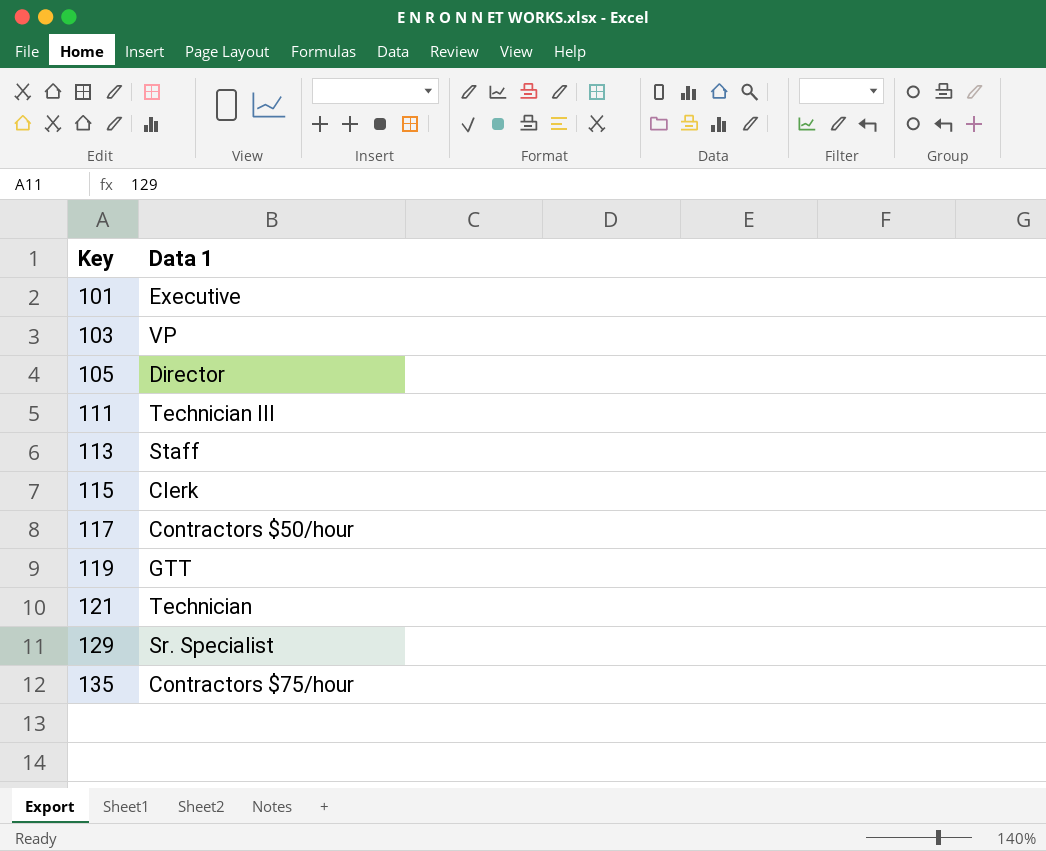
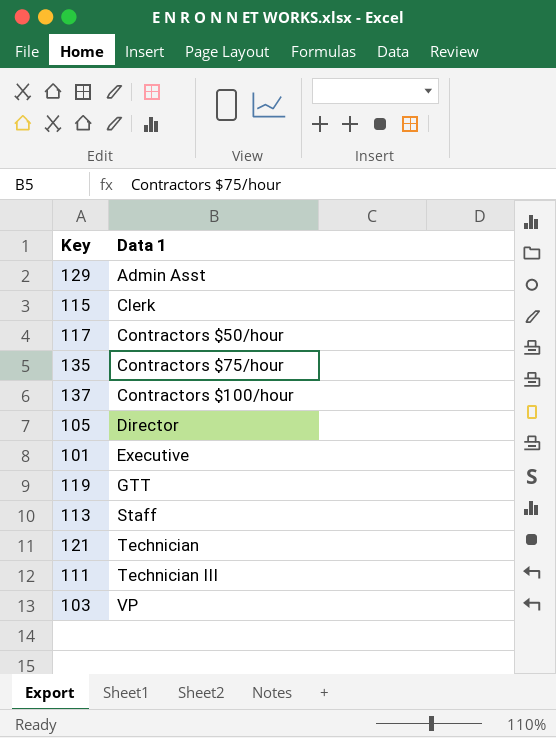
row order: Key ascending -> Data 1 ascending
129 | Data 1: Sr. Specialist -> Admin Asst
row 137: none -> Contractors $100/hour

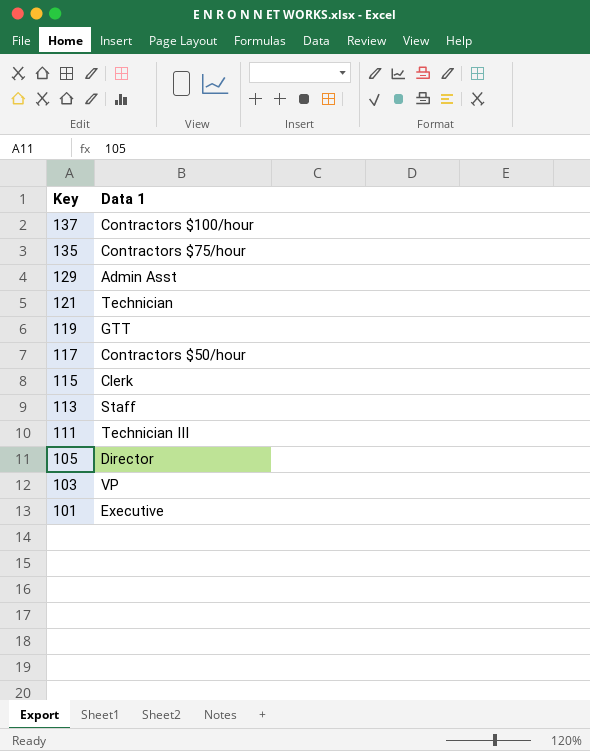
row order: Data 1 ascending -> Key descending

